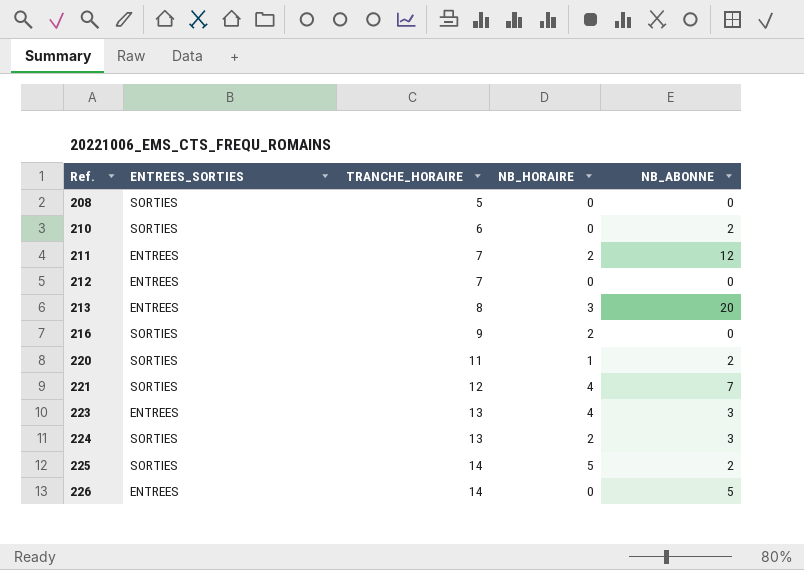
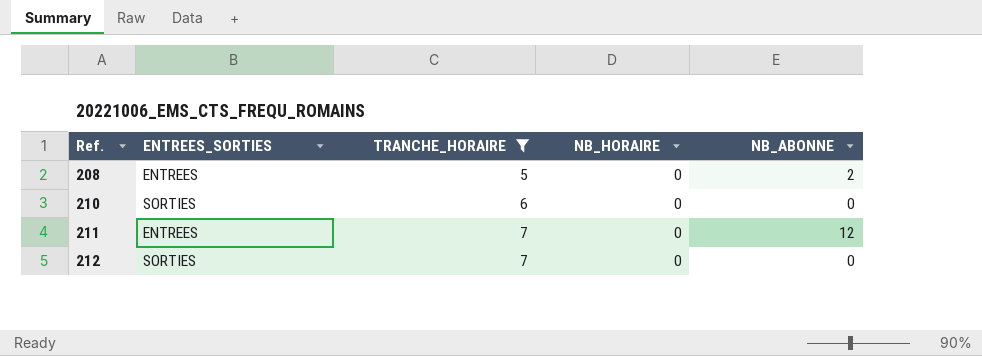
filter: none -> TRANCHE_HORAIRE <= 7
208 | ENTREES_SORTIES: SORTIES -> ENTREES
208 | NB_ABONNE: 0 -> 2
210 | NB_ABONNE: 2 -> 0
211 | NB_HORAIRE: 2 -> 0
212 | ENTREES_SORTIES: ENTREES -> SORTIES

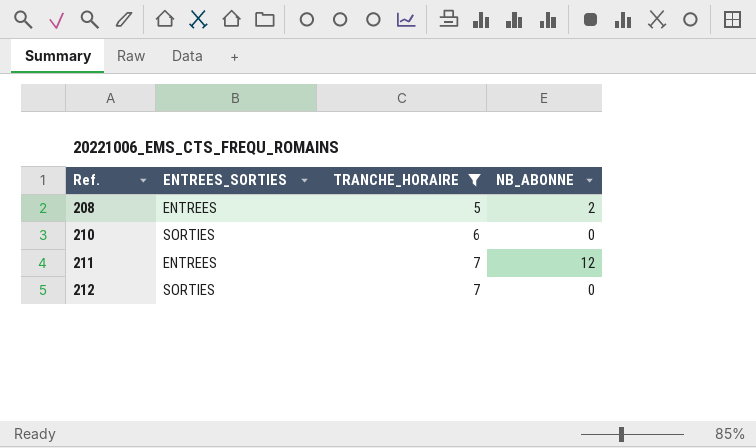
column NB_HORAIRE | position: 4 -> none

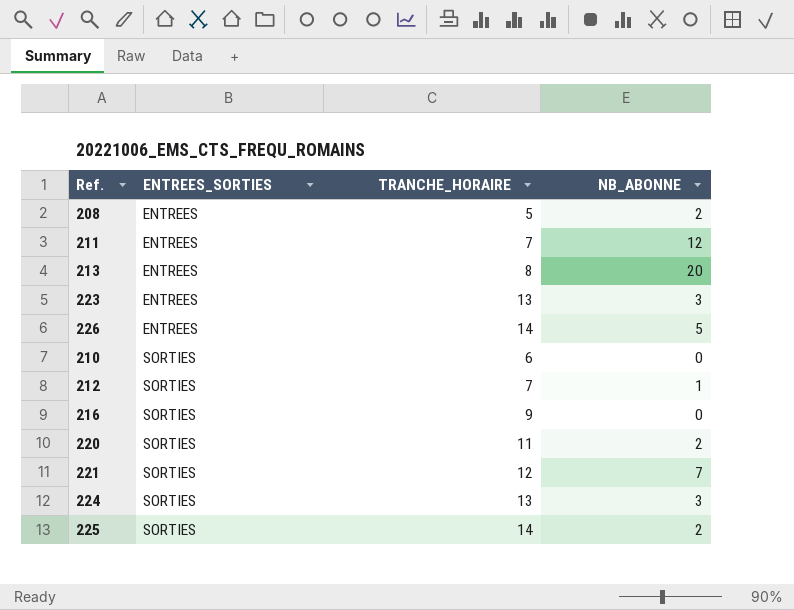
filter: TRANCHE_HORAIRE <= 7 -> none
row order: Ref. ascending -> ENTREES_SORTIES ascending
212 | NB_ABONNE: 0 -> 1

